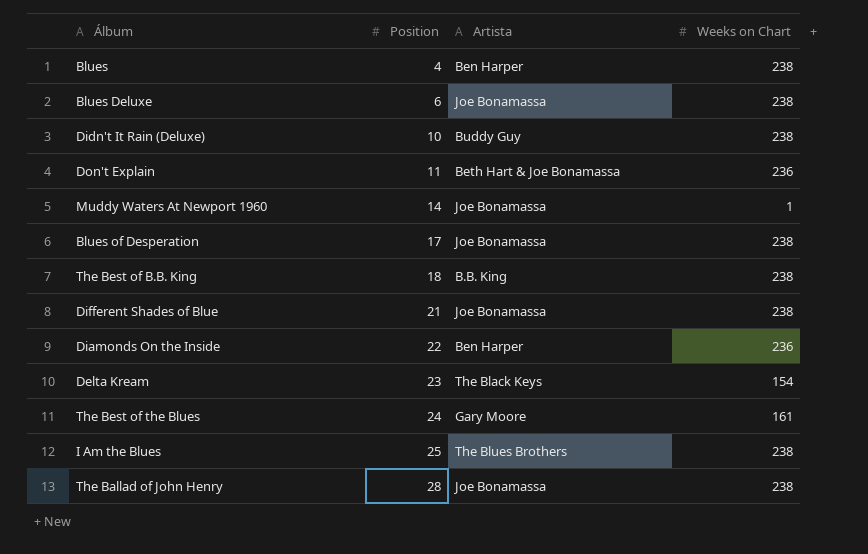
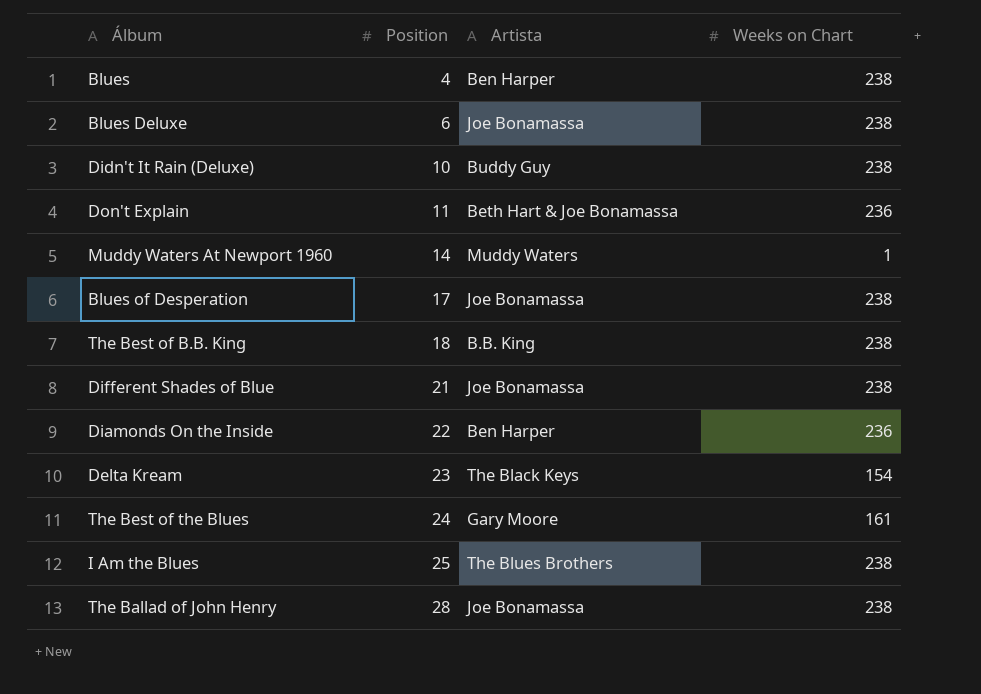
Muddy Waters At Newport 1960 | Artista: Joe Bonamassa -> Muddy Waters

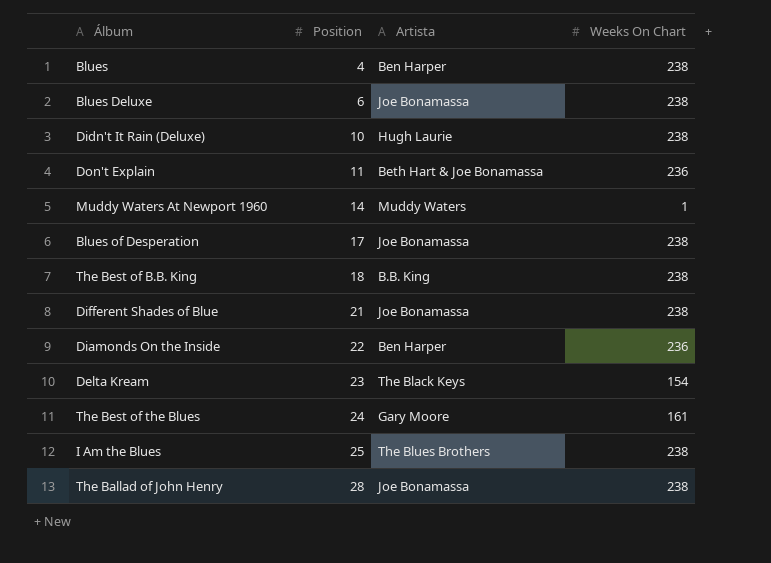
column name: Weeks on Chart -> Weeks On Chart
Didn't It Rain (Deluxe) | Artista: Buddy Guy -> Hugh Laurie

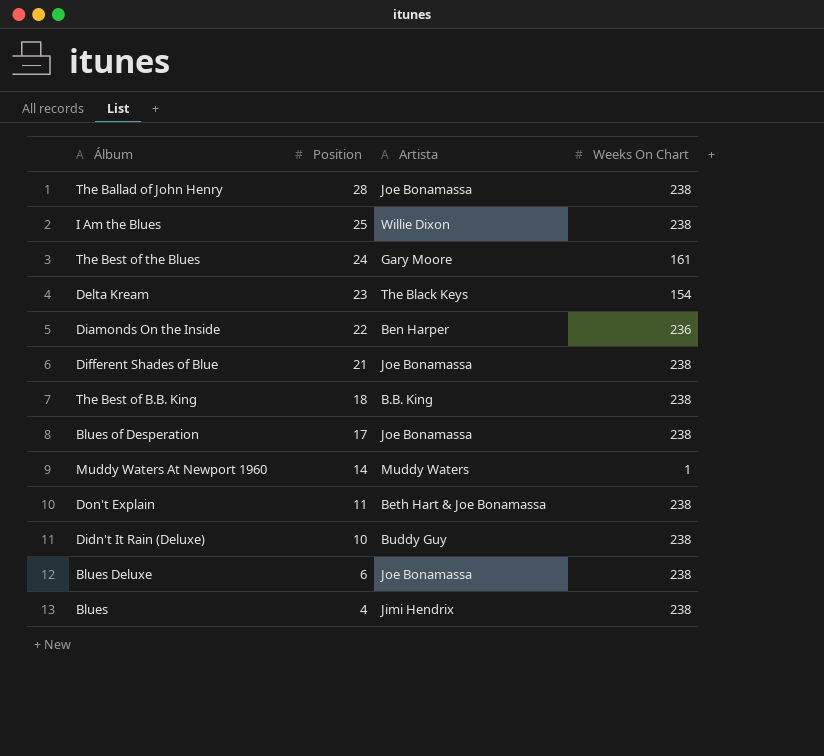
row order: Position ascending -> Position descending
I Am the Blues | Artista: The Blues Brothers -> Willie Dixon
Don't Explain | Weeks On Chart: 236 -> 238
Didn't It Rain (Deluxe) | Artista: Hugh Laurie -> Buddy Guy
Blues | Artista: Ben Harper -> Jimi Hendrix

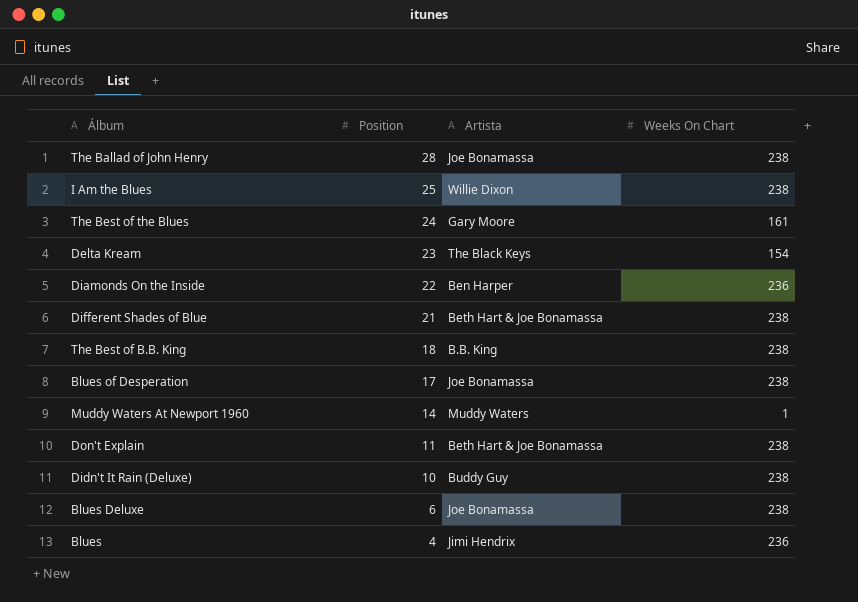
Different Shades of Blue | Artista: Joe Bonamassa -> Beth Hart & Joe Bonamassa
Blues | Weeks On Chart: 238 -> 236

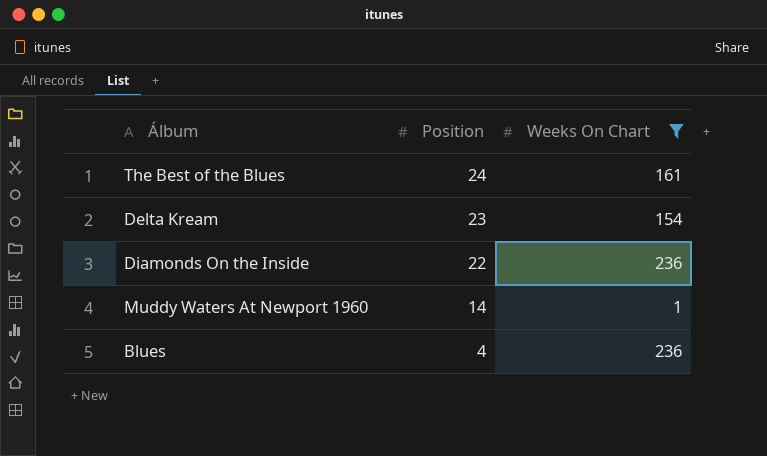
filter: none -> Weeks On Chart != 238
column Artista | position: 3 -> none

